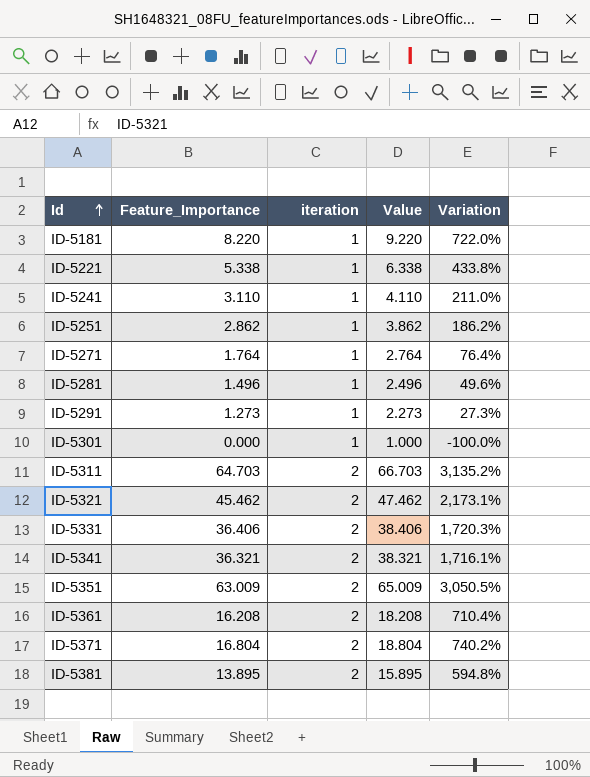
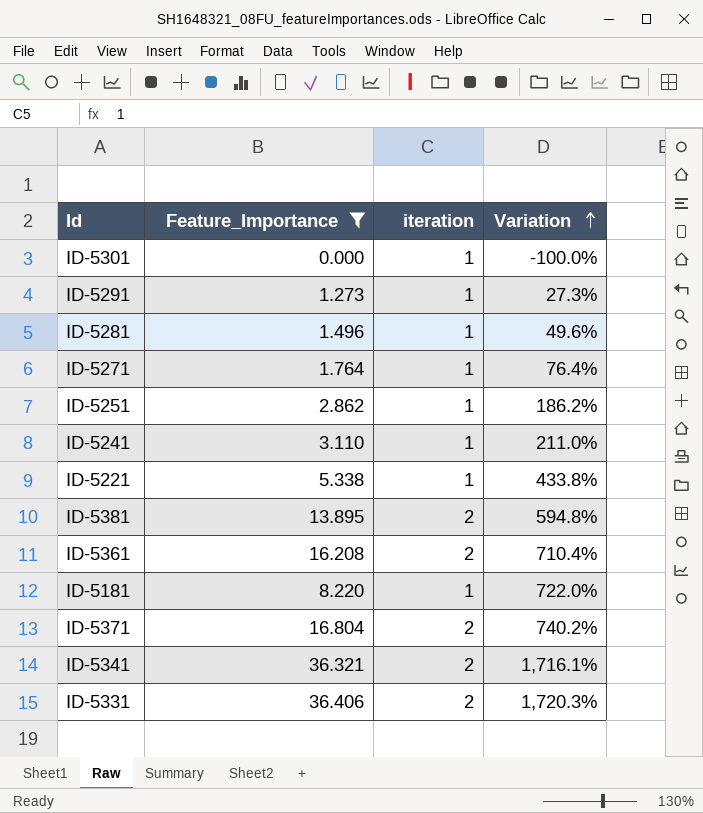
filter: none -> Feature_Importance <= 36.406
row order: Id ascending -> Variation ascending
column Value | formula: [Feature_Importance] + [iteration] -> none

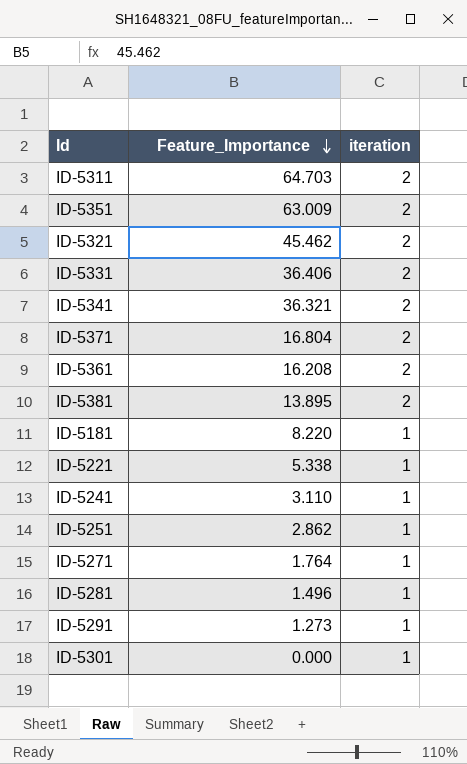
filter: Feature_Importance <= 36.406 -> none
row order: Variation ascending -> Feature_Importance descending
column Variation | formula: ([Feature_Importance] - [iteration]) / [iteration] -> none

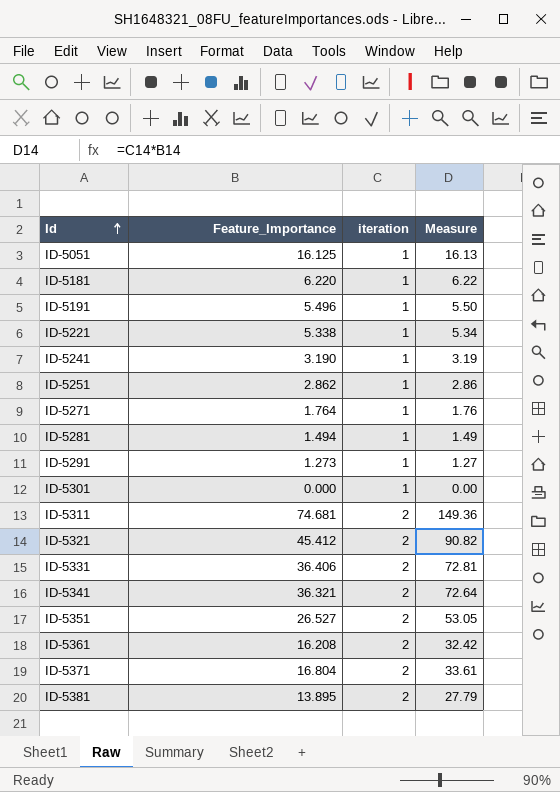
row order: Feature_Importance descending -> Id ascending
column Measure | formula: none -> [Feature_Importance] * [iteration]
row ID-5051: none -> 16.125 | 1 | 16.13
ID-5181 | Feature_Importance: 8.220 -> 6.220
row ID-5191: none -> 5.496 | 1 | 5.50
ID-5241 | Feature_Importance: 3.110 -> 3.190
ID-5281 | Feature_Importance: 1.496 -> 1.494
ID-5311 | Feature_Importance: 64.703 -> 74.681
ID-5321 | Feature_Importance: 45.462 -> 45.412
ID-5351 | Feature_Importance: 63.009 -> 26.527

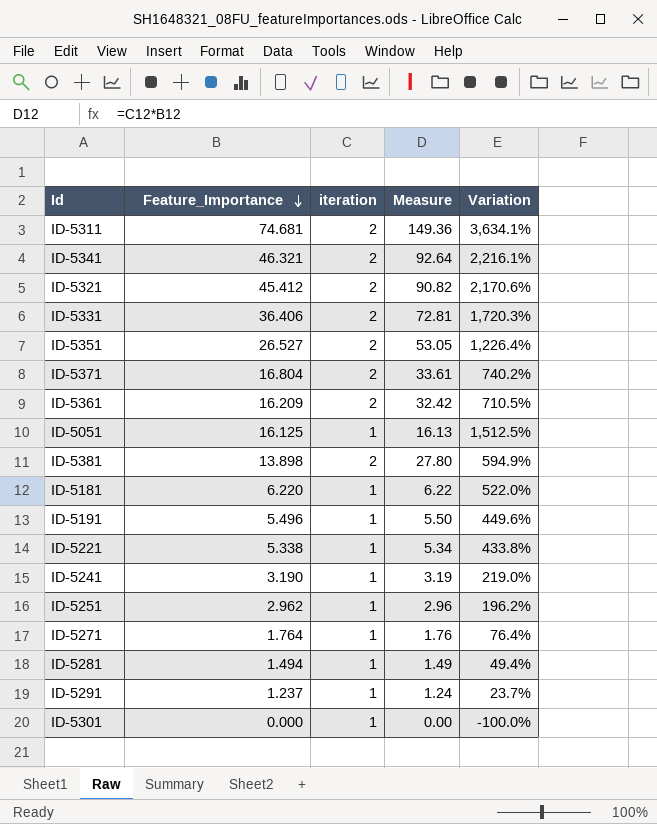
row order: Id ascending -> Feature_Importance descending
column Variation | formula: none -> ([Feature_Importance] - [iteration]) / [iteration]
ID-5341 | Feature_Importance: 36.321 -> 46.321
ID-5341 | Measure: 72.64 -> 92.64
ID-5361 | Feature_Importance: 16.208 -> 16.209
ID-5381 | Feature_Importance: 13.895 -> 13.898
ID-5381 | Measure: 27.79 -> 27.80
ID-5251 | Feature_Importance: 2.862 -> 2.962
ID-5251 | Measure: 2.86 -> 2.96
ID-5291 | Feature_Importance: 1.273 -> 1.237
ID-5291 | Measure: 1.27 -> 1.24

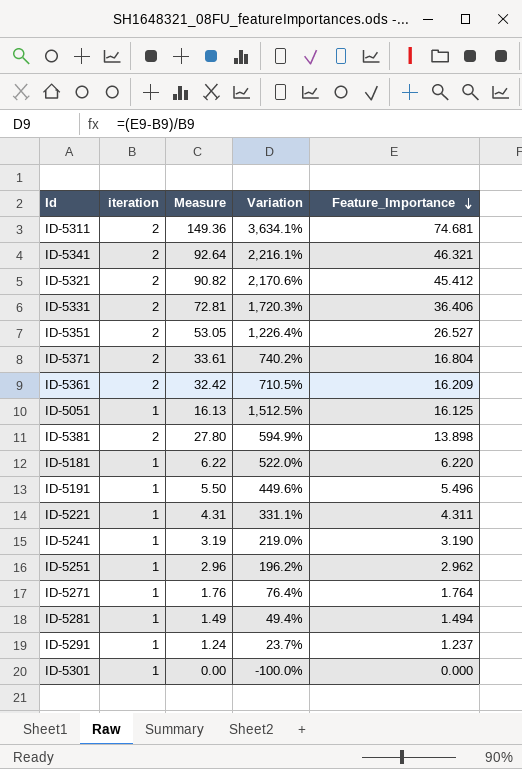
column Feature_Importance | position: 2 -> 5
ID-5221 | Measure: 5.34 -> 4.31
ID-5221 | Variation: 433.8% -> 331.1%
ID-5221 | Feature_Importance: 5.338 -> 4.311

